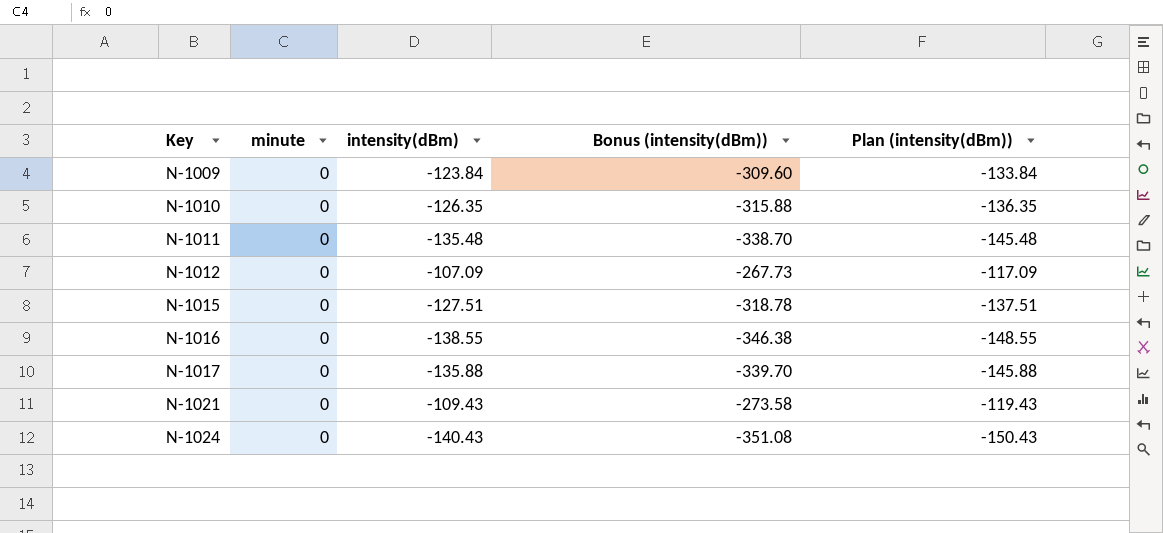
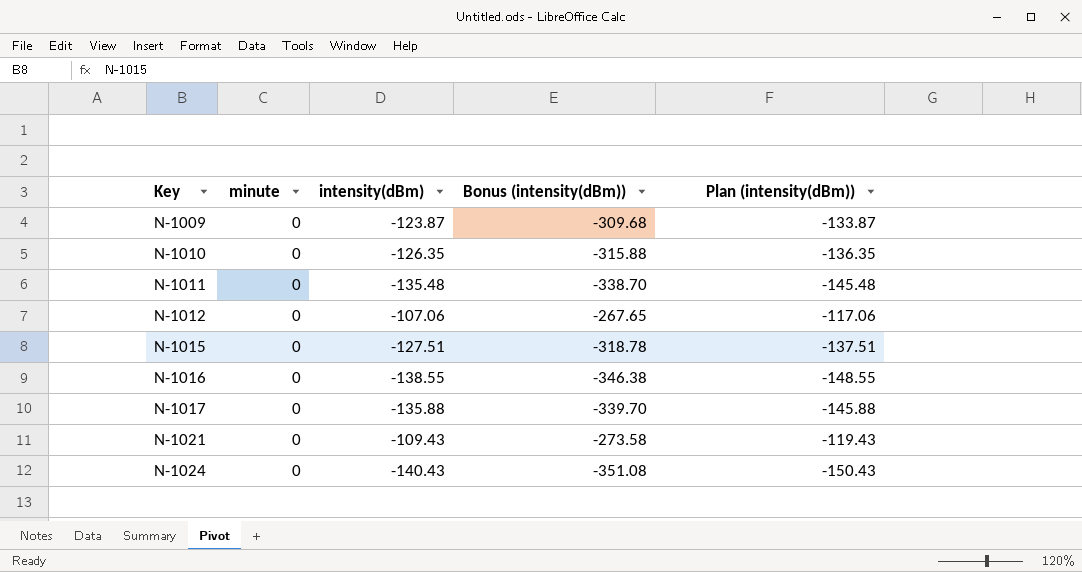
N-1009 | intensity(dBm): -123.84 -> -123.87
N-1009 | Bonus (intensity(dBm)): -309.60 -> -309.68
N-1009 | Plan (intensity(dBm)): -133.84 -> -133.87
N-1012 | intensity(dBm): -107.09 -> -107.06
N-1012 | Bonus (intensity(dBm)): -267.73 -> -267.65
N-1012 | Plan (intensity(dBm)): -117.09 -> -117.06

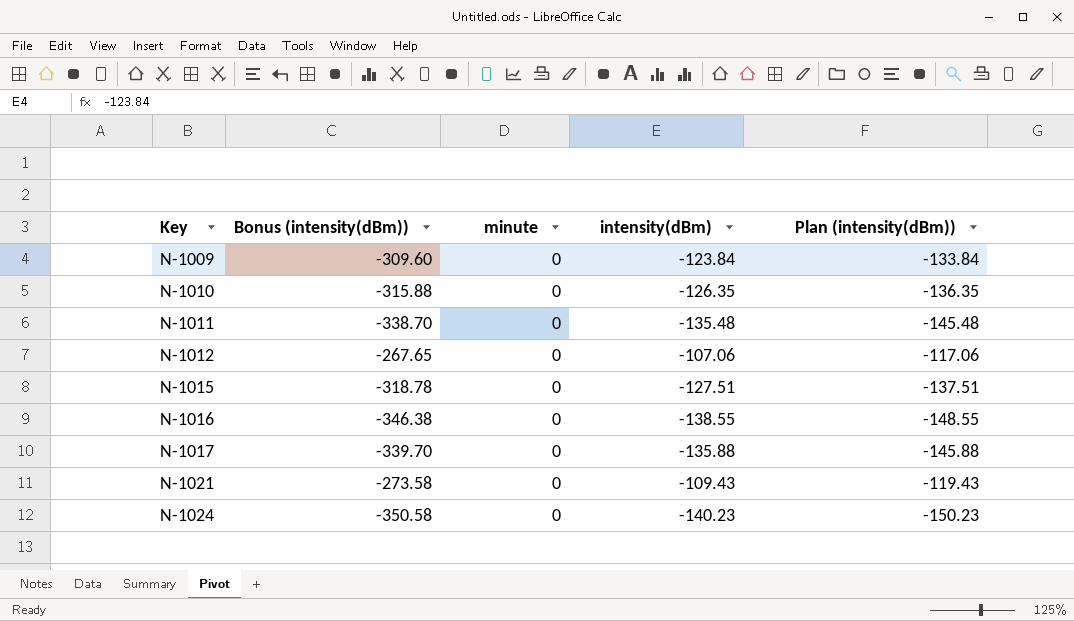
column Bonus (intensity(dBm)) | position: 4 -> 2
N-1009 | Bonus (intensity(dBm)): -309.68 -> -309.60
N-1009 | intensity(dBm): -123.87 -> -123.84
N-1009 | Plan (intensity(dBm)): -133.87 -> -133.84
N-1024 | Bonus (intensity(dBm)): -351.08 -> -350.58
N-1024 | intensity(dBm): -140.43 -> -140.23
N-1024 | Plan (intensity(dBm)): -150.43 -> -150.23

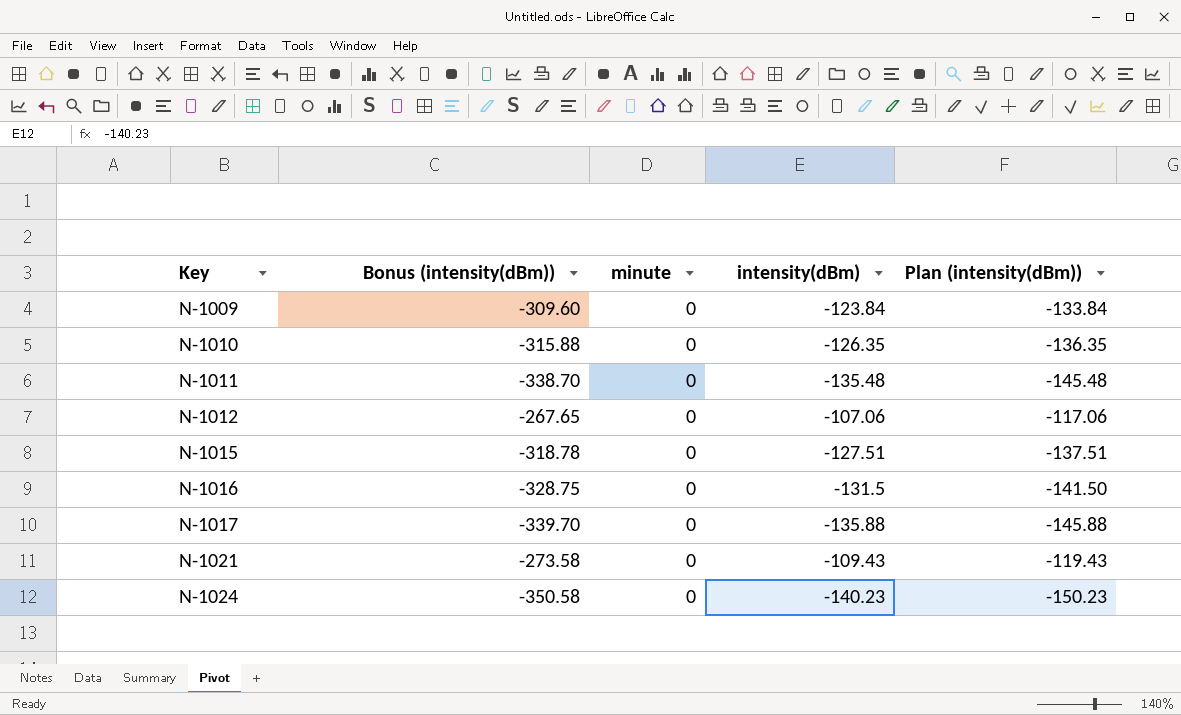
N-1016 | Bonus (intensity(dBm)): -346.38 -> -328.75
N-1016 | intensity(dBm): -138.55 -> -131.5
N-1016 | Plan (intensity(dBm)): -148.55 -> -141.50

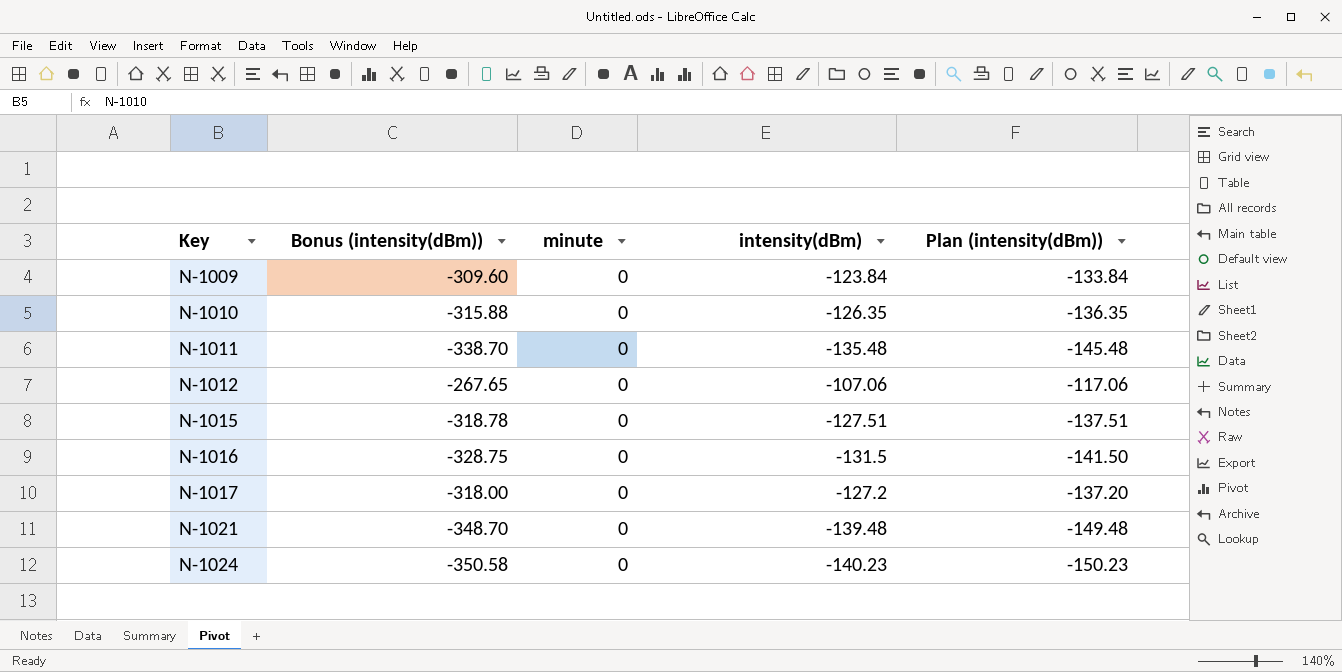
N-1017 | Bonus (intensity(dBm)): -339.70 -> -318.00
N-1017 | intensity(dBm): -135.88 -> -127.2
N-1017 | Plan (intensity(dBm)): -145.88 -> -137.20
N-1021 | Bonus (intensity(dBm)): -273.58 -> -348.70
N-1021 | intensity(dBm): -109.43 -> -139.48
N-1021 | Plan (intensity(dBm)): -119.43 -> -149.48

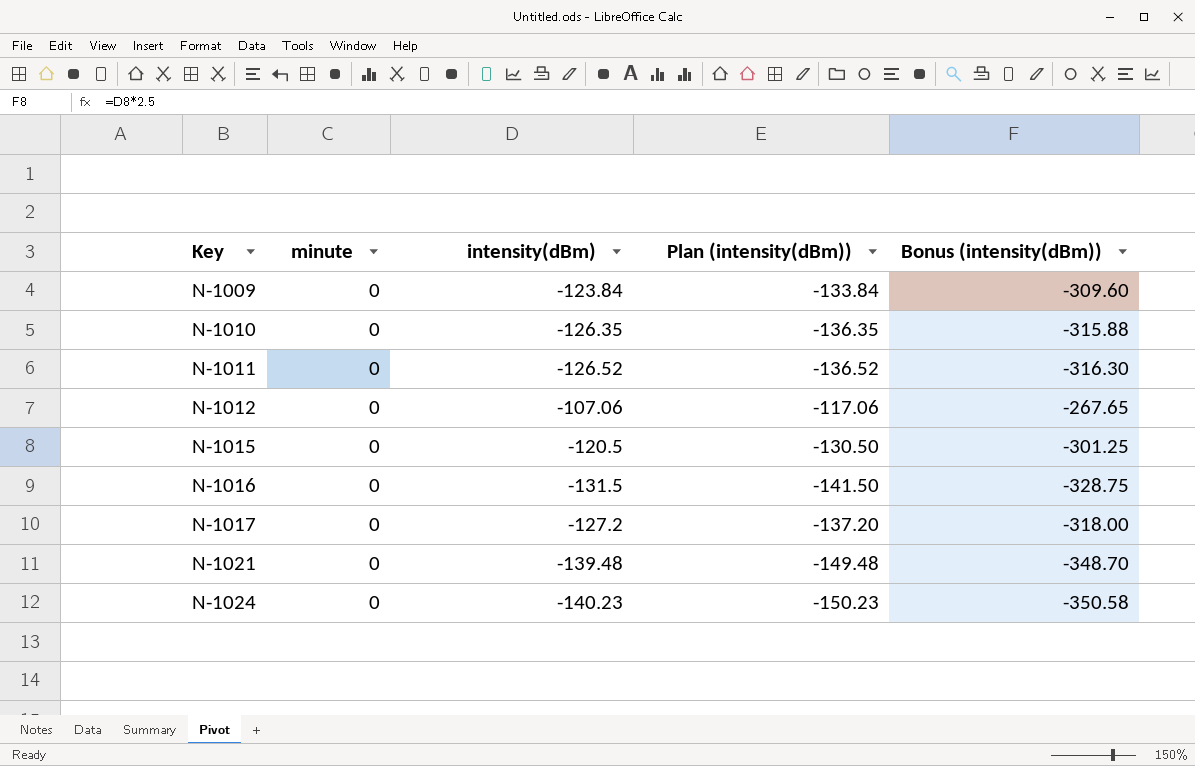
column Bonus (intensity(dBm)) | position: 2 -> 5
N-1011 | intensity(dBm): -135.48 -> -126.52
N-1011 | Plan (intensity(dBm)): -145.48 -> -136.52
N-1011 | Bonus (intensity(dBm)): -338.70 -> -316.30
N-1015 | intensity(dBm): -127.51 -> -120.5
N-1015 | Plan (intensity(dBm)): -137.51 -> -130.50
N-1015 | Bonus (intensity(dBm)): -318.78 -> -301.25

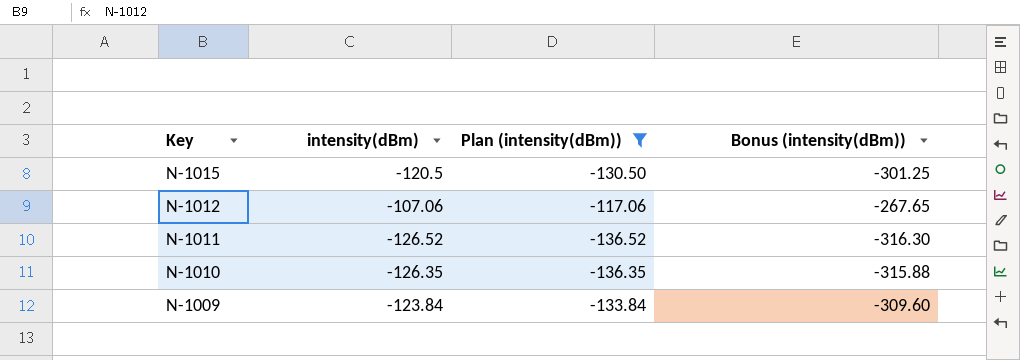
filter: none -> Plan (intensity(dBm)) >= -136.52
row order: Key ascending -> Key descending
column minute | position: 2 -> none

